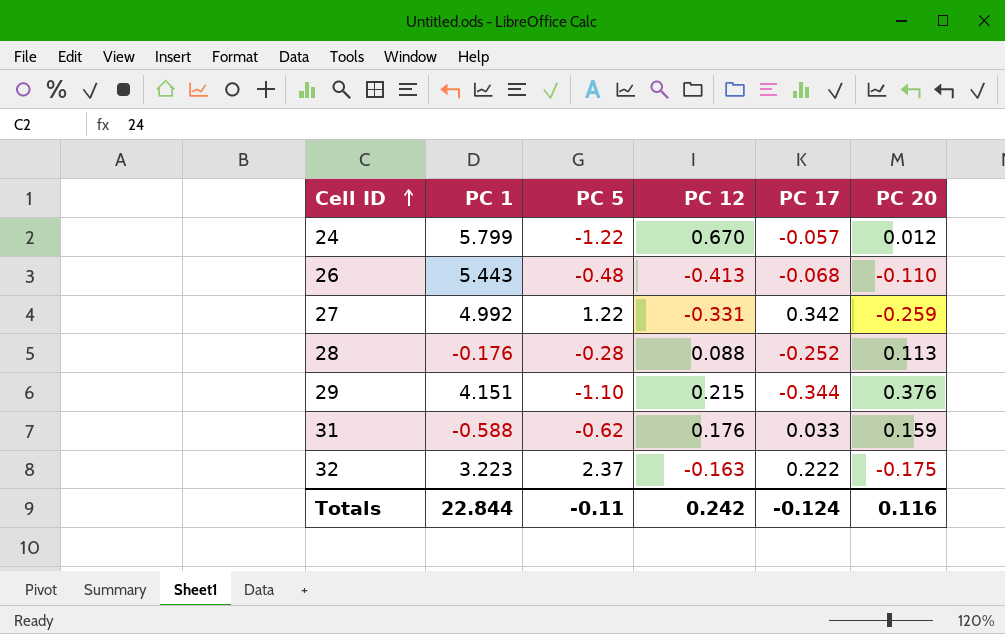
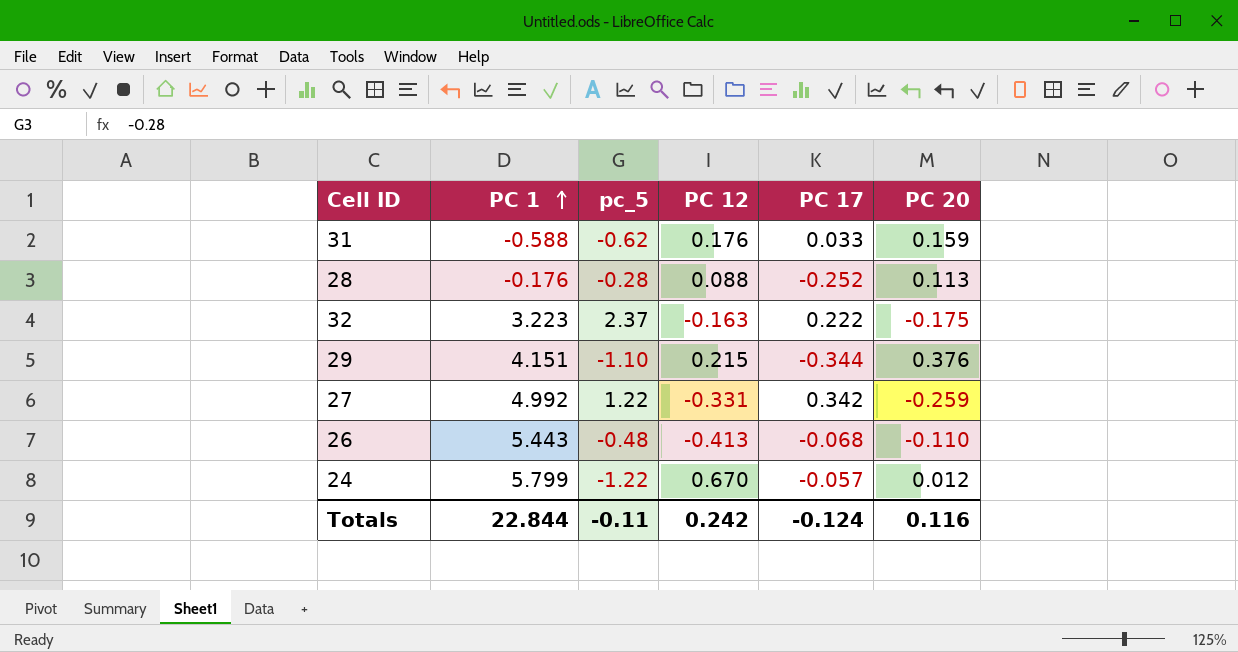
row order: Cell ID ascending -> PC 1 ascending
column name: PC 5 -> pc_5

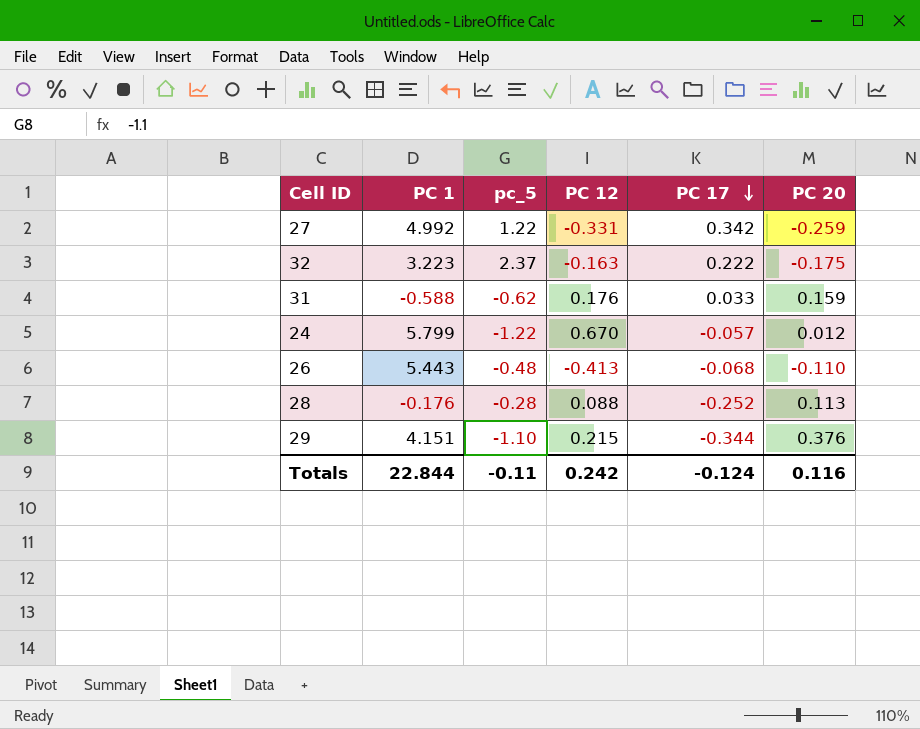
row order: PC 1 ascending -> PC 17 descending

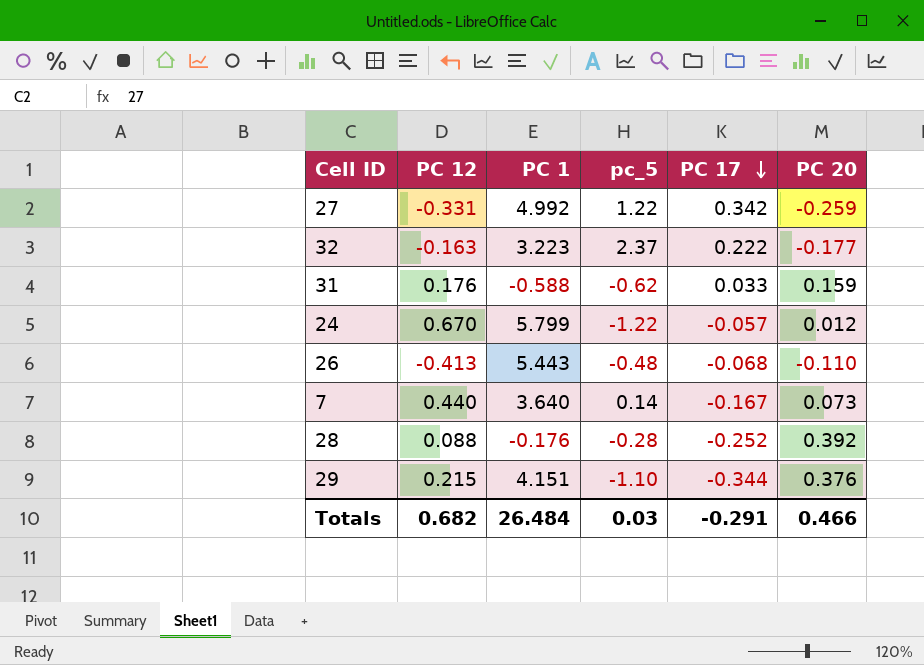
column PC 12 | position: 4 -> 2
32 | PC 20: -0.175 -> -0.177
row 7: none -> 0.440 | 3.640 | 0.14 | -0.167 | 0.073
28 | PC 20: 0.113 -> 0.392
Totals | PC 12: 0.242 -> 0.682
Totals | PC 1: 22.844 -> 26.484
Totals | pc_5: -0.11 -> 0.03
Totals | PC 17: -0.124 -> -0.291
Totals | PC 20: 0.116 -> 0.466

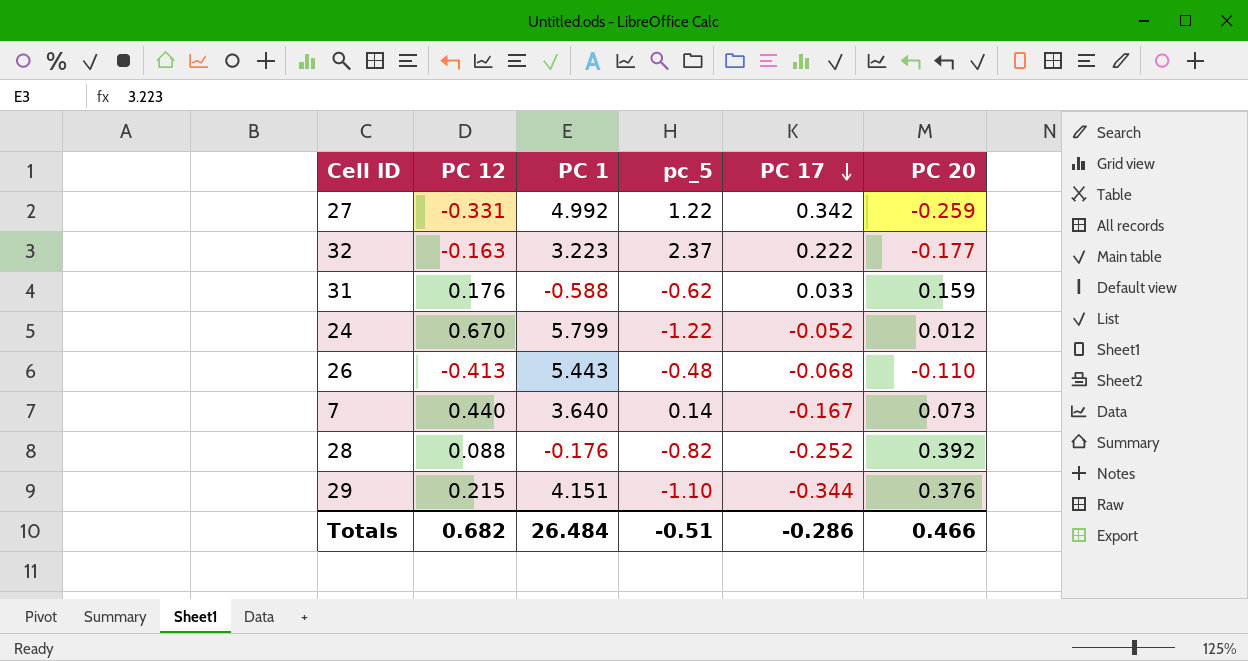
24 | PC 17: -0.057 -> -0.052
28 | pc_5: -0.28 -> -0.82
Totals | pc_5: 0.03 -> -0.51
Totals | PC 17: -0.291 -> -0.286

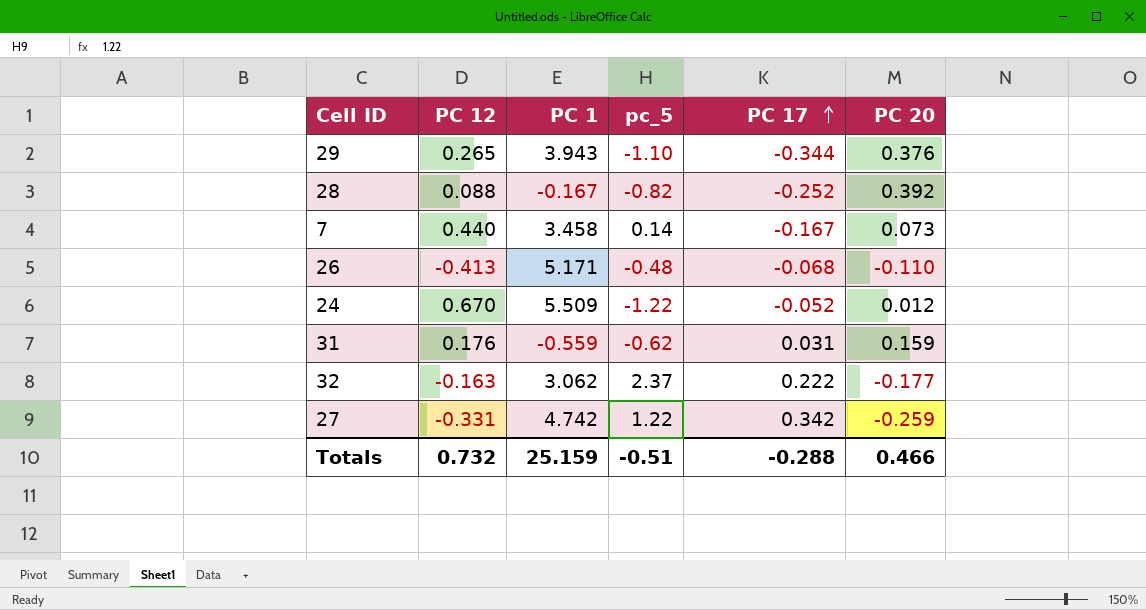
row order: PC 17 descending -> PC 17 ascending
29 | PC 12: 0.215 -> 0.265
29 | PC 1: 4.151 -> 3.943
28 | PC 1: -0.176 -> -0.167
7 | PC 1: 3.640 -> 3.458
26 | PC 1: 5.443 -> 5.171
24 | PC 1: 5.799 -> 5.509
31 | PC 1: -0.588 -> -0.559
31 | PC 17: 0.033 -> 0.031
32 | PC 1: 3.223 -> 3.062
27 | PC 1: 4.992 -> 4.742
Totals | PC 12: 0.682 -> 0.732
Totals | PC 1: 26.484 -> 25.159
Totals | PC 17: -0.286 -> -0.288

